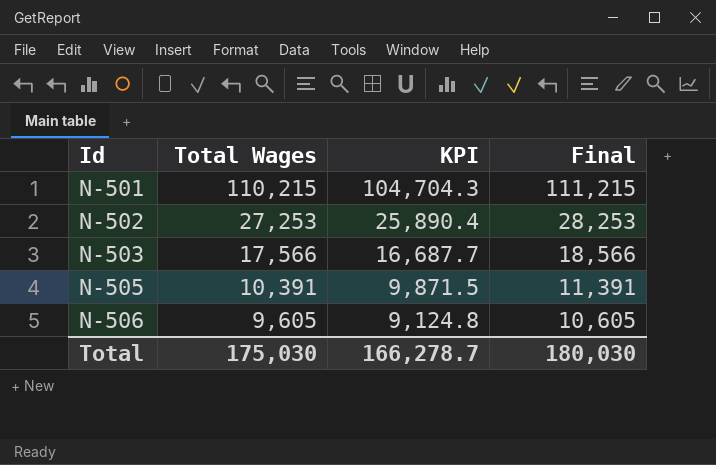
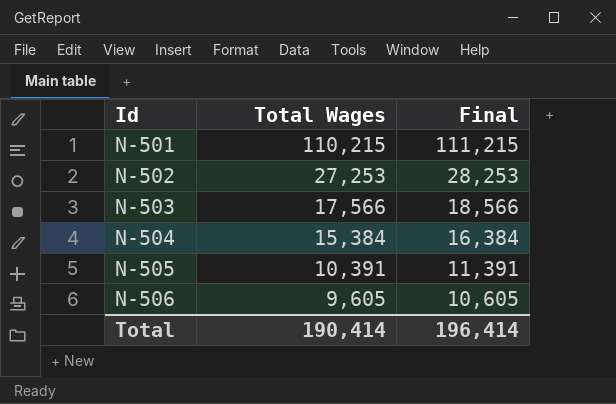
column KPI | formula: [Total Wages] * 0.95 -> none
row N-504: none -> 15,384 | 16,384
Total | Total Wages: 175,030 -> 190,414
Total | Final: 180,030 -> 196,414

